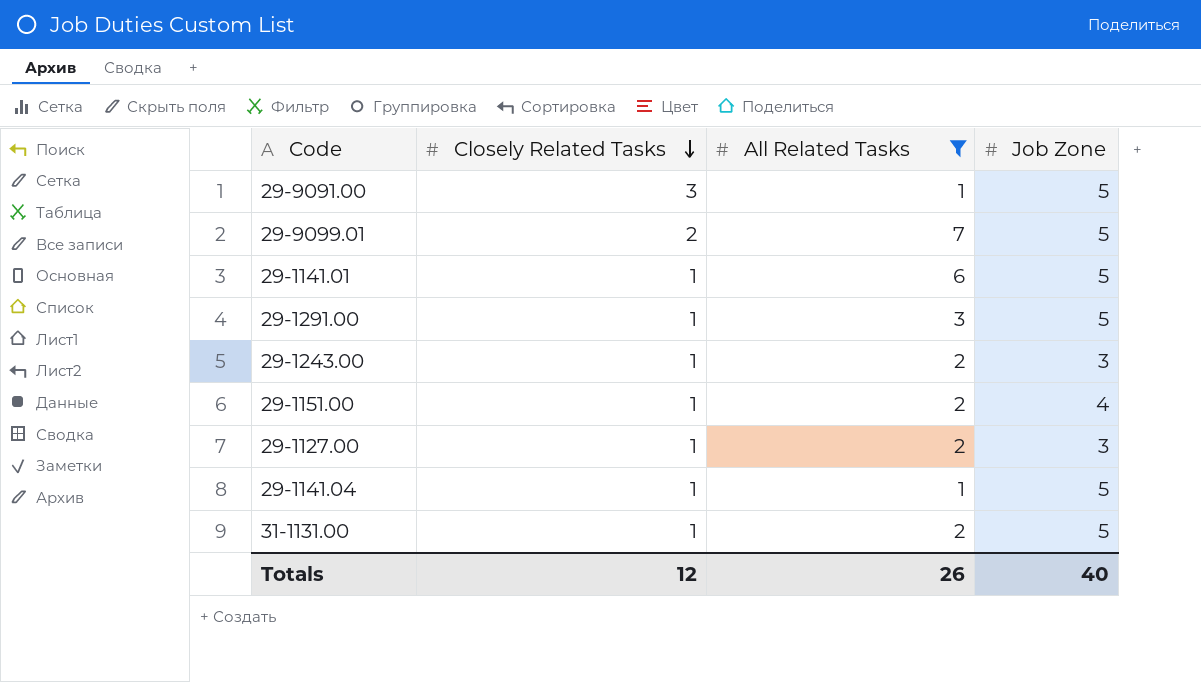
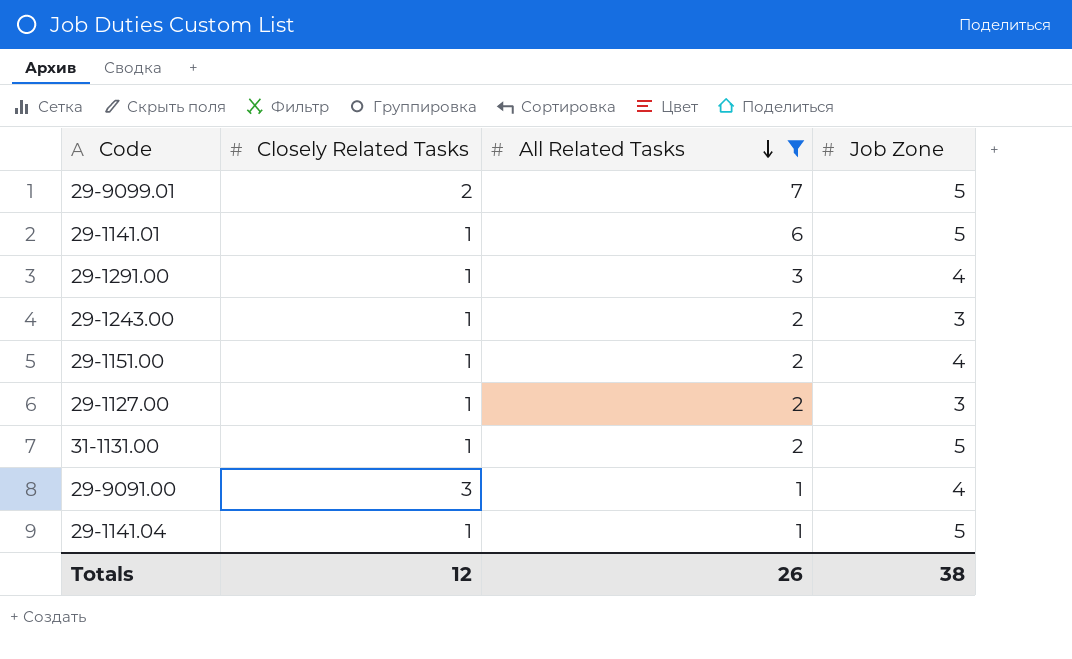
row order: Closely Related Tasks descending -> All Related Tasks descending
29-1291.00 | Job Zone: 5 -> 4
29-9091.00 | Job Zone: 5 -> 4
Totals | Job Zone: 40 -> 38

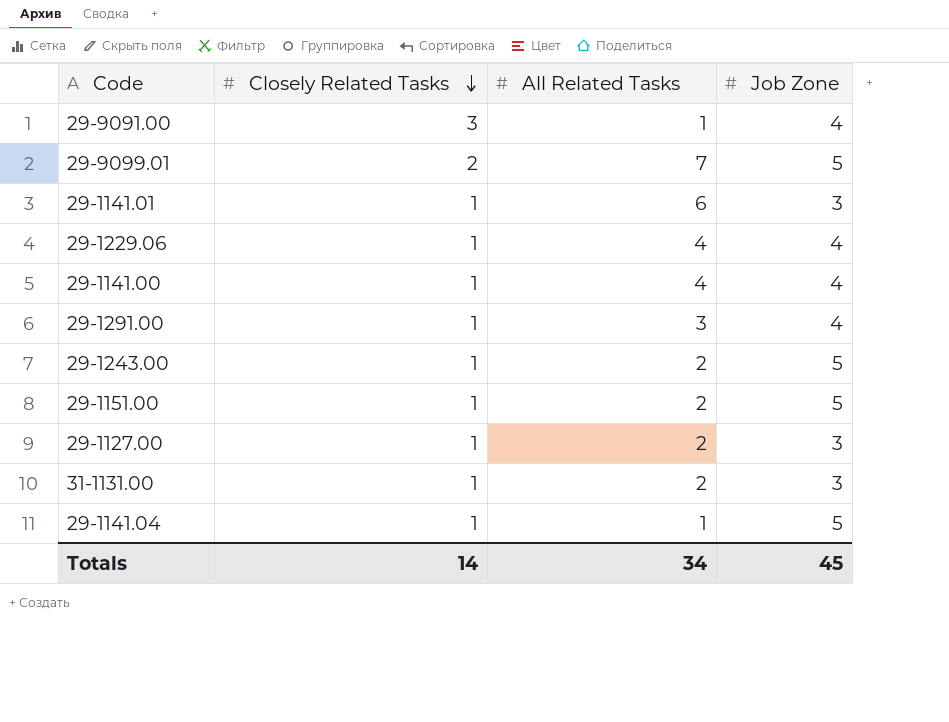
filter: All Related Tasks != 4 -> none
row order: All Related Tasks descending -> Closely Related Tasks descending
29-1141.01 | Job Zone: 5 -> 3
29-1243.00 | Job Zone: 3 -> 5
29-1151.00 | Job Zone: 4 -> 5
31-1131.00 | Job Zone: 5 -> 3
Totals | Closely Related Tasks: 12 -> 14
Totals | All Related Tasks: 26 -> 34
Totals | Job Zone: 38 -> 45

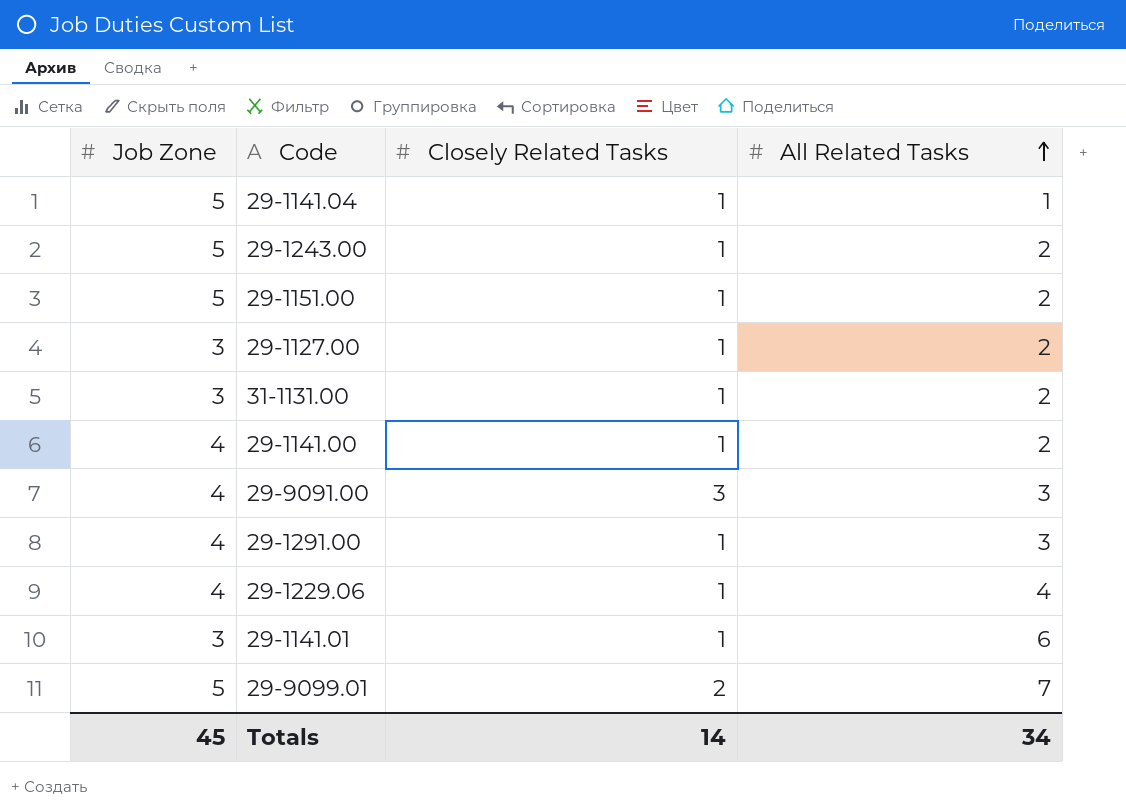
row order: Closely Related Tasks descending -> All Related Tasks ascending
column Job Zone | position: 4 -> 1
29-1141.00 | All Related Tasks: 4 -> 2
29-9091.00 | All Related Tasks: 1 -> 3

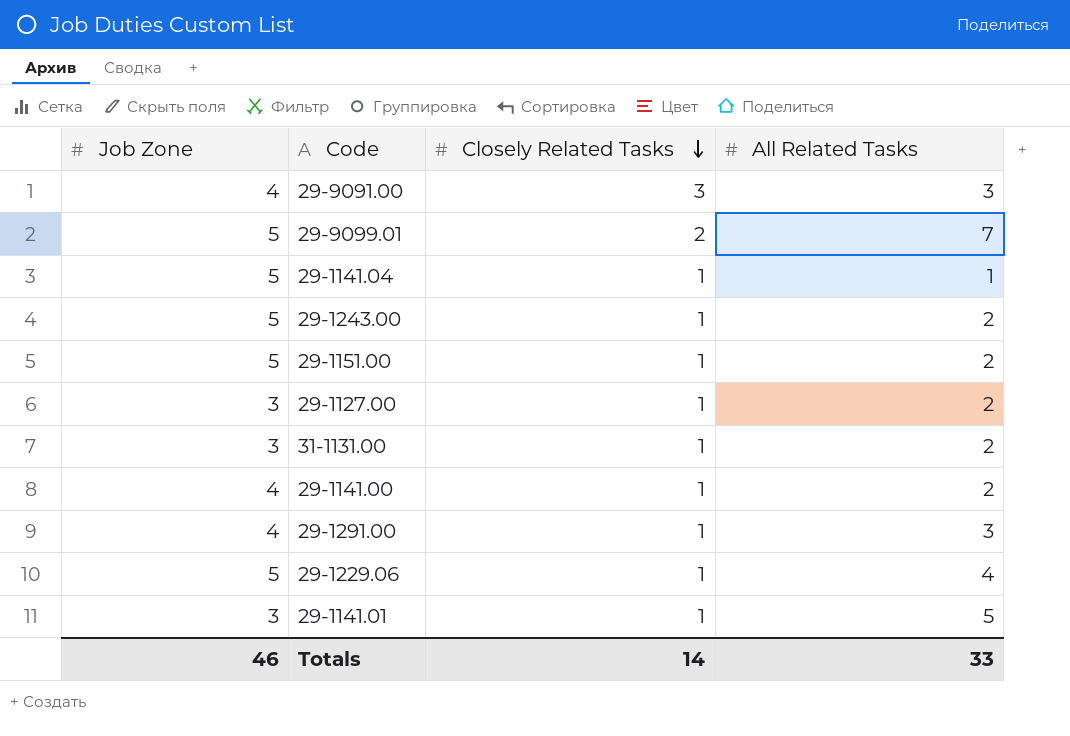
row order: All Related Tasks ascending -> Closely Related Tasks descending
29-1229.06 | Job Zone: 4 -> 5
29-1141.01 | All Related Tasks: 6 -> 5
Totals | Job Zone: 45 -> 46
Totals | All Related Tasks: 34 -> 33

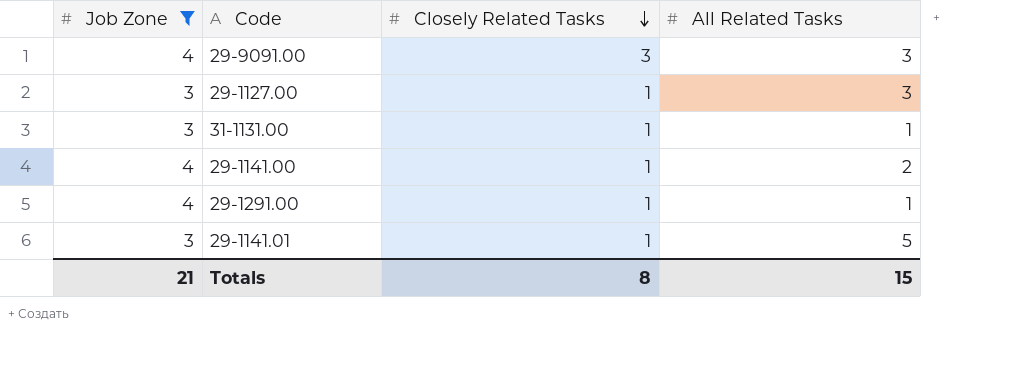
filter: none -> Job Zone != 5
29-1127.00 | All Related Tasks: 2 -> 3
31-1131.00 | All Related Tasks: 2 -> 1
29-1291.00 | All Related Tasks: 3 -> 1
Totals | Job Zone: 46 -> 21
Totals | Closely Related Tasks: 14 -> 8
Totals | All Related Tasks: 33 -> 15

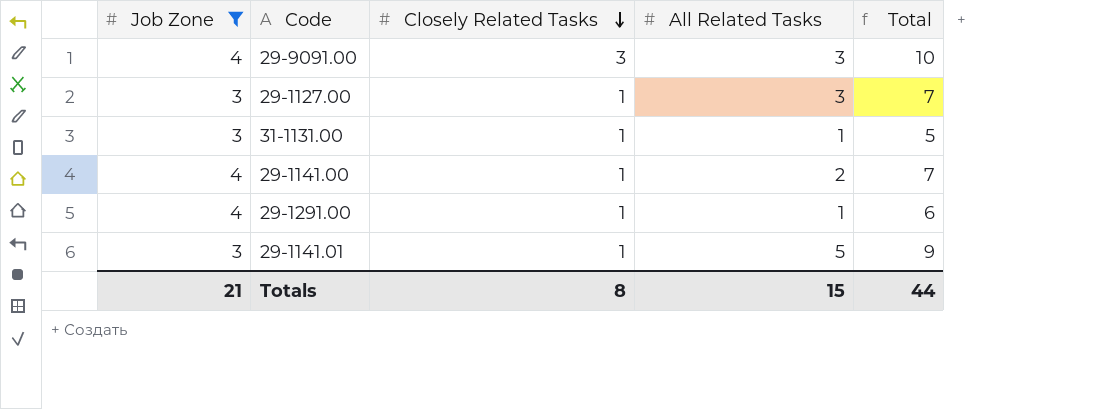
column Total | formula: none -> [Job Zone] + [Closely Related Tasks] + [All Related Tasks]

